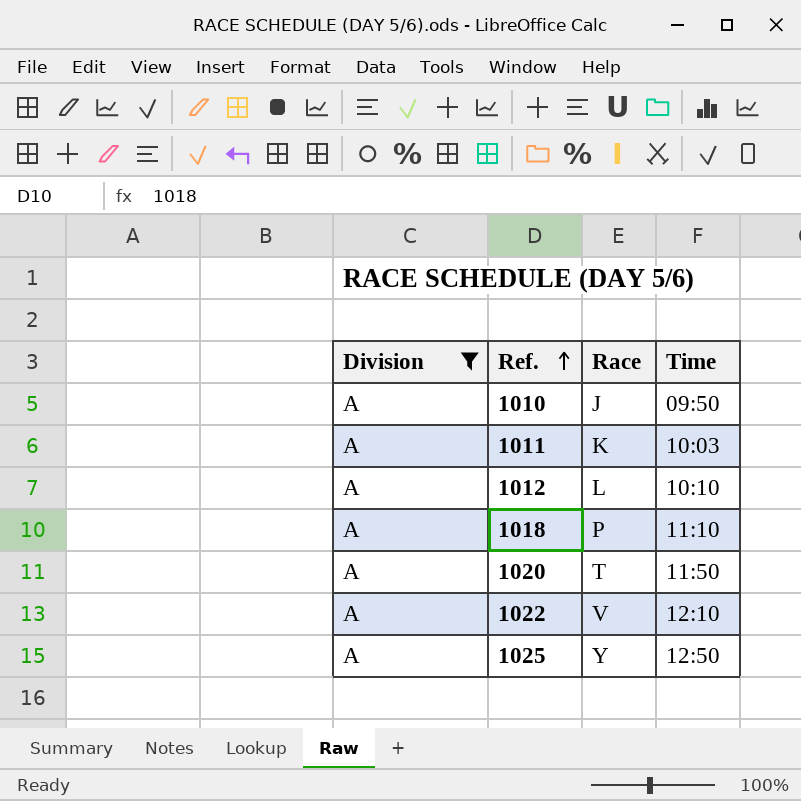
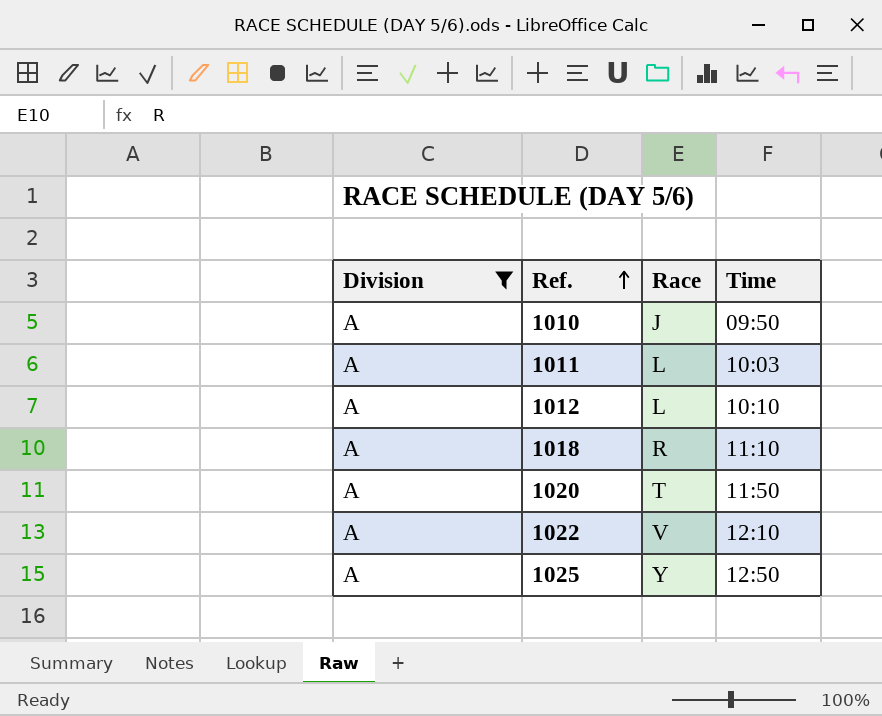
1011 | Race: K -> L
1018 | Race: P -> R

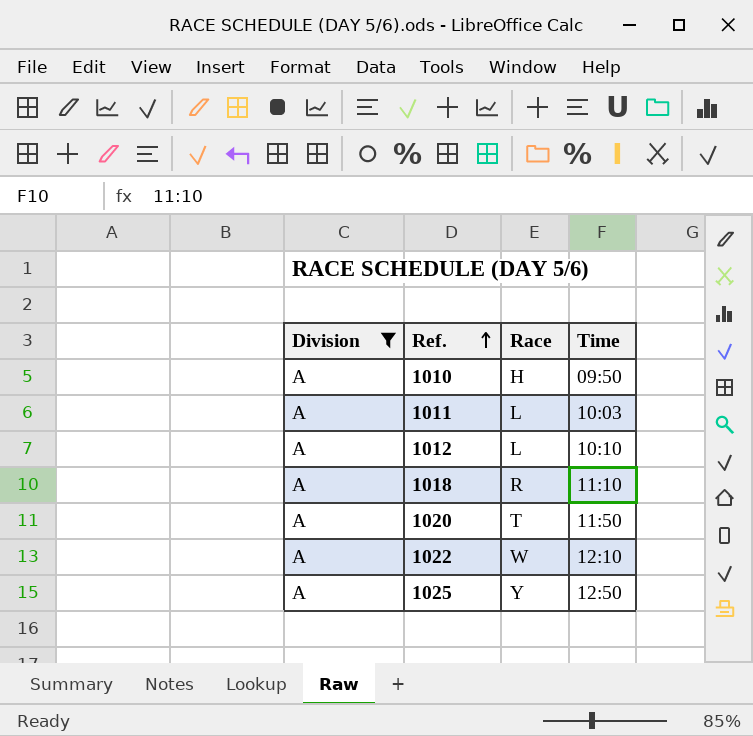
1010 | Race: J -> H
1022 | Race: V -> W

